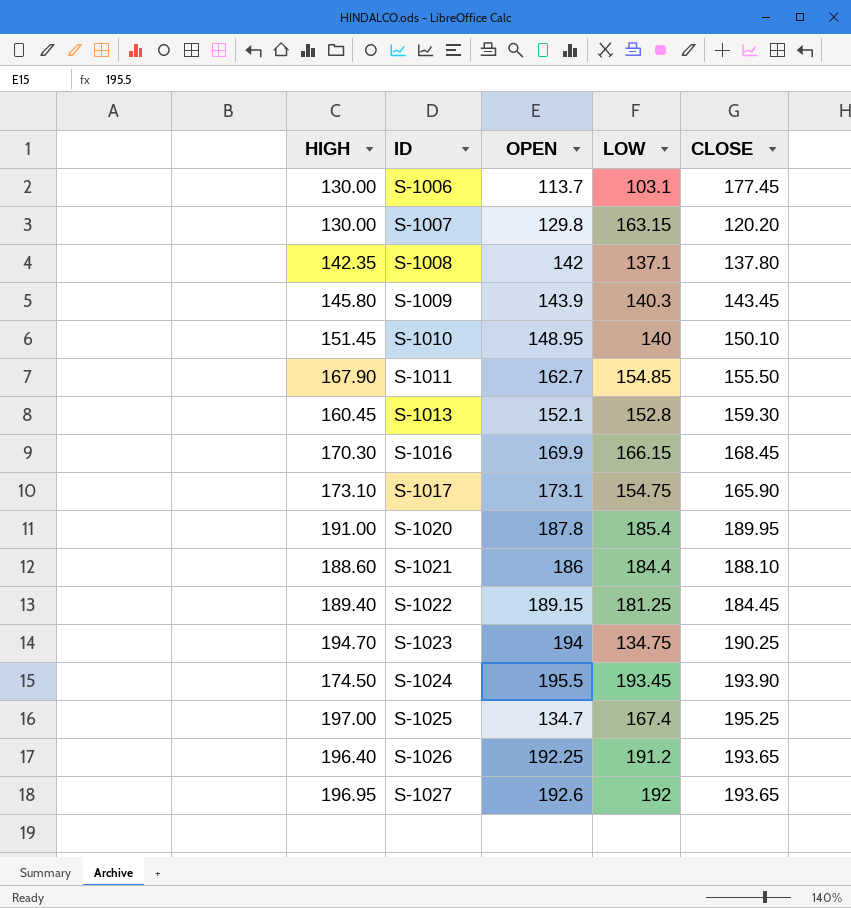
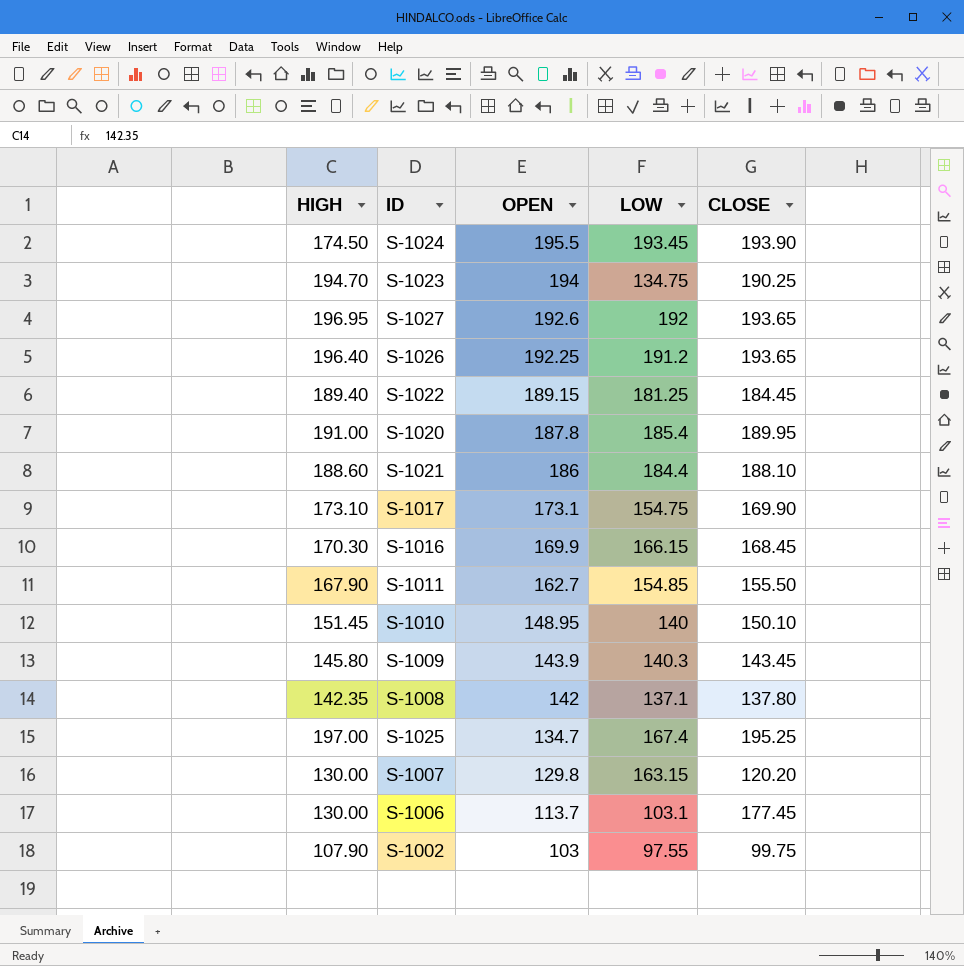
row order: ID ascending -> OPEN descending
row S-1013: 160.45 | 152.1 | 152.8 | 159.30 -> none
S-1017 | CLOSE: 165.90 -> 169.90
row S-1002: none -> 107.90 | 103 | 97.55 | 99.75

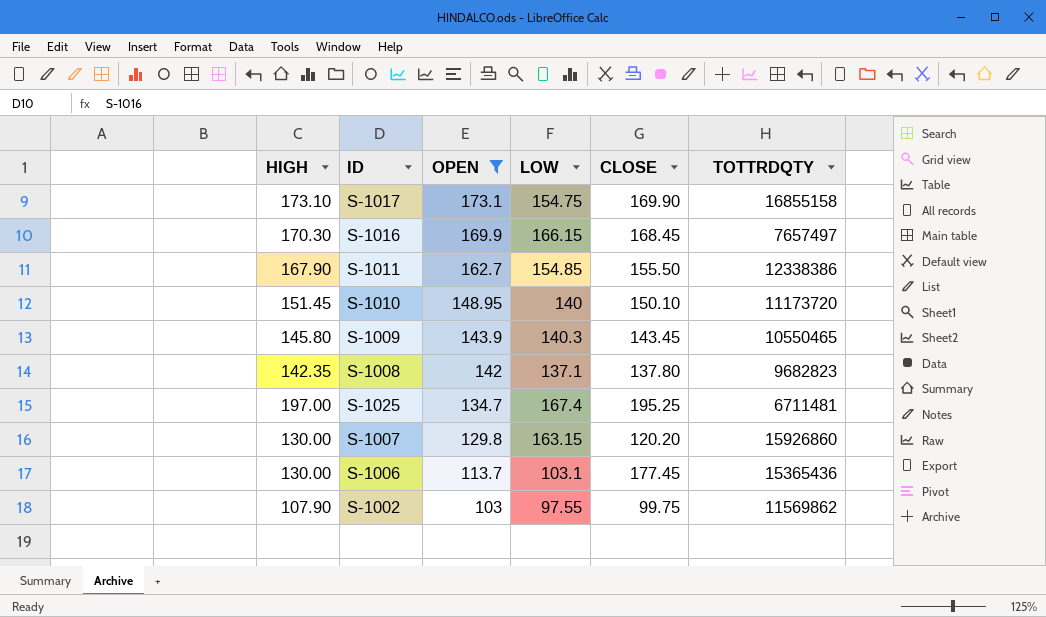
filter: none -> OPEN <= 173.1
column TOTTRDQTY | position: none -> 6

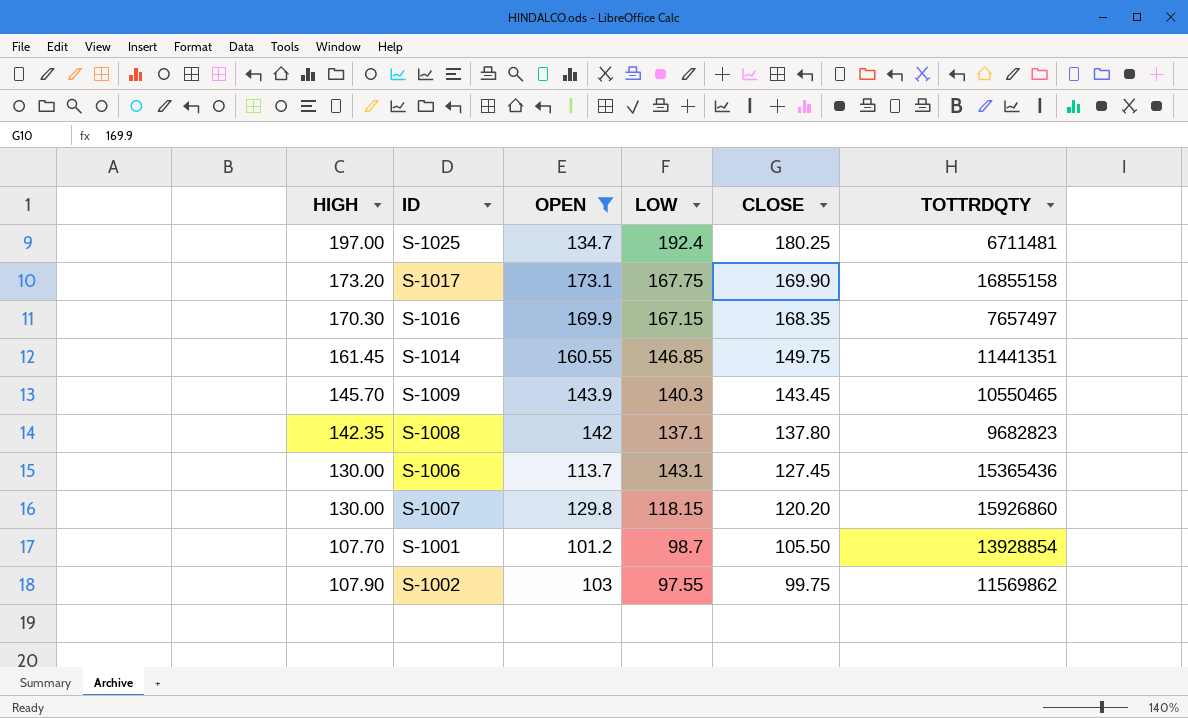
row order: OPEN descending -> CLOSE descending
row S-1011: 167.90 | 162.7 | 154.85 | 155.50 | 12338386 -> none
row S-1010: 151.45 | 148.95 | 140 | 150.10 | 11173720 -> none
S-1025 | LOW: 167.4 -> 192.4
S-1025 | CLOSE: 195.25 -> 180.25
S-1017 | HIGH: 173.10 -> 173.20
S-1017 | LOW: 154.75 -> 167.75
S-1016 | LOW: 166.15 -> 167.15
S-1016 | CLOSE: 168.45 -> 168.35
row S-1014: none -> 161.45 | 160.55 | 146.85 | 149.75 | 11441351
S-1009 | HIGH: 145.80 -> 145.70
S-1006 | LOW: 103.1 -> 143.1
S-1006 | CLOSE: 177.45 -> 127.45
S-1007 | LOW: 163.15 -> 118.15
row S-1001: none -> 107.70 | 101.2 | 98.7 | 105.50 | 13928854

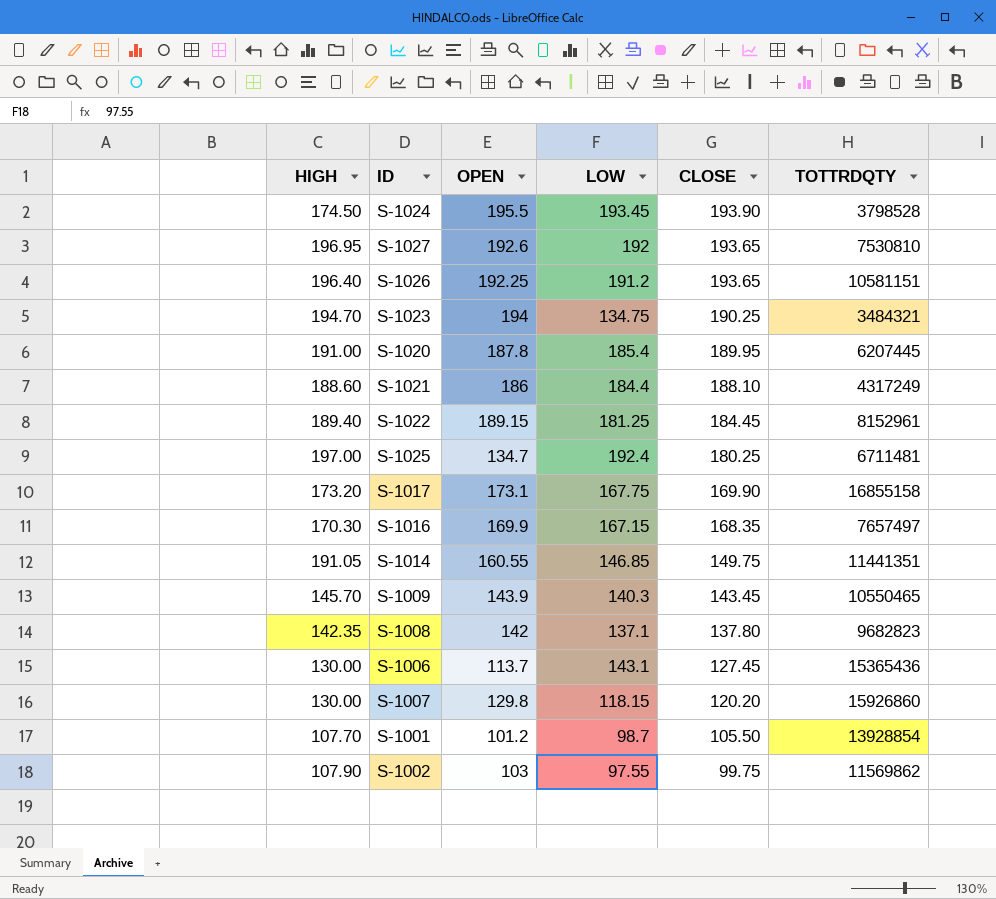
filter: OPEN <= 173.1 -> none
S-1014 | HIGH: 161.45 -> 191.05

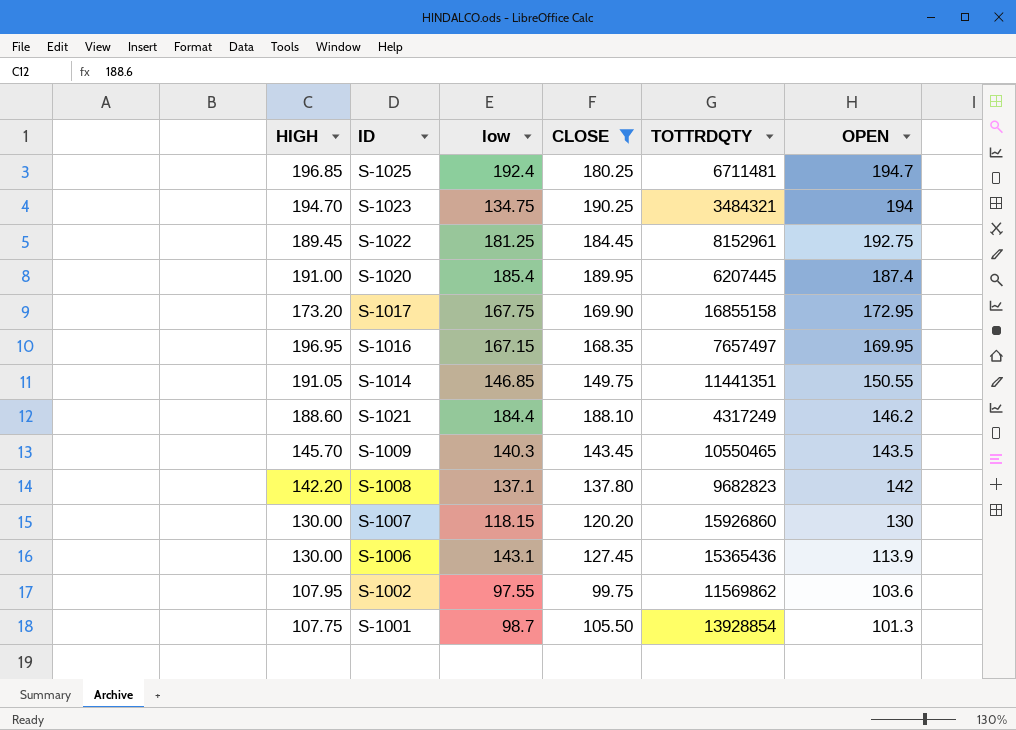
filter: none -> CLOSE <= 190.25
row order: CLOSE descending -> OPEN descending
column name: LOW -> low
column OPEN | position: 3 -> 6
S-1025 | HIGH: 197.00 -> 196.85
S-1025 | OPEN: 134.7 -> 194.7
S-1022 | HIGH: 189.40 -> 189.45
S-1022 | OPEN: 189.15 -> 192.75
S-1020 | OPEN: 187.8 -> 187.4
S-1017 | OPEN: 173.1 -> 172.95
S-1016 | HIGH: 170.30 -> 196.95
S-1016 | OPEN: 169.9 -> 169.95
S-1014 | OPEN: 160.55 -> 150.55
S-1021 | OPEN: 186 -> 146.2
S-1009 | OPEN: 143.9 -> 143.5
S-1008 | HIGH: 142.35 -> 142.20
S-1007 | OPEN: 129.8 -> 130
S-1006 | OPEN: 113.7 -> 113.9
S-1002 | HIGH: 107.90 -> 107.95
S-1002 | OPEN: 103 -> 103.6
S-1001 | HIGH: 107.70 -> 107.75
S-1001 | OPEN: 101.2 -> 101.3

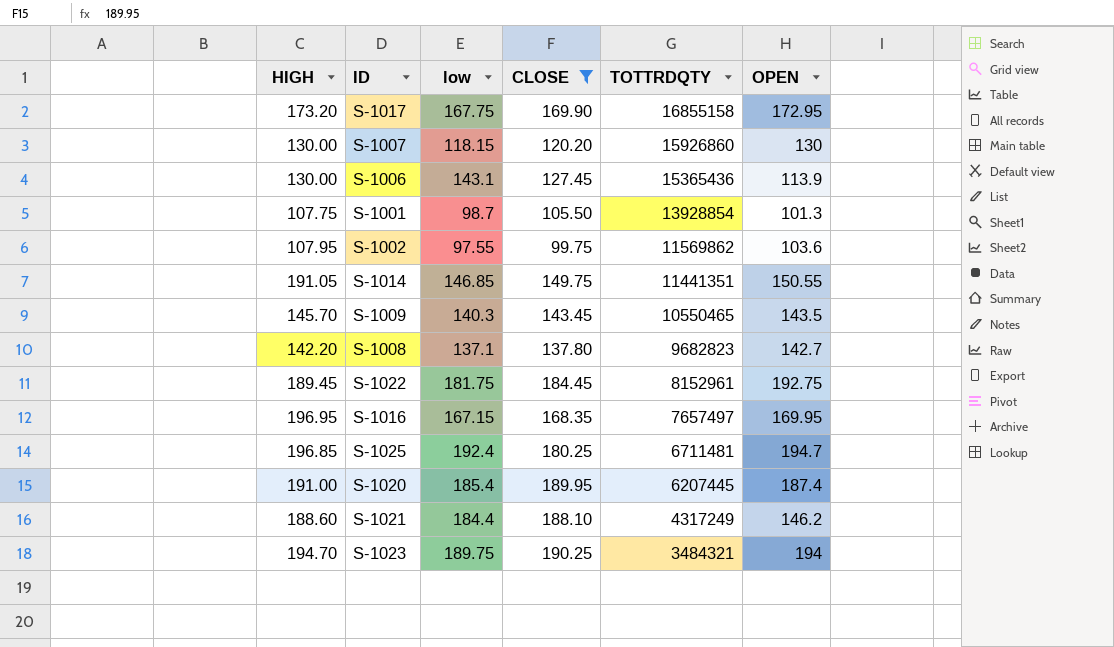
row order: OPEN descending -> TOTTRDQTY descending
S-1008 | OPEN: 142 -> 142.7
S-1022 | low: 181.25 -> 181.75
S-1023 | low: 134.75 -> 189.75

